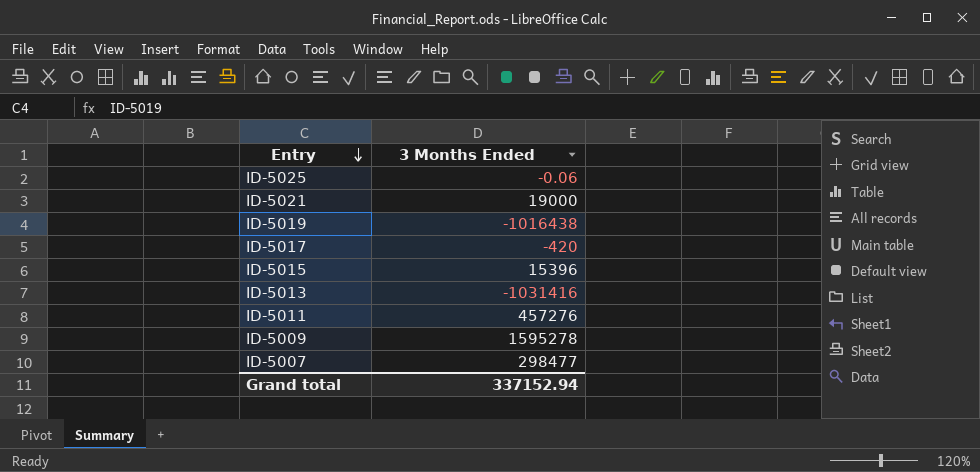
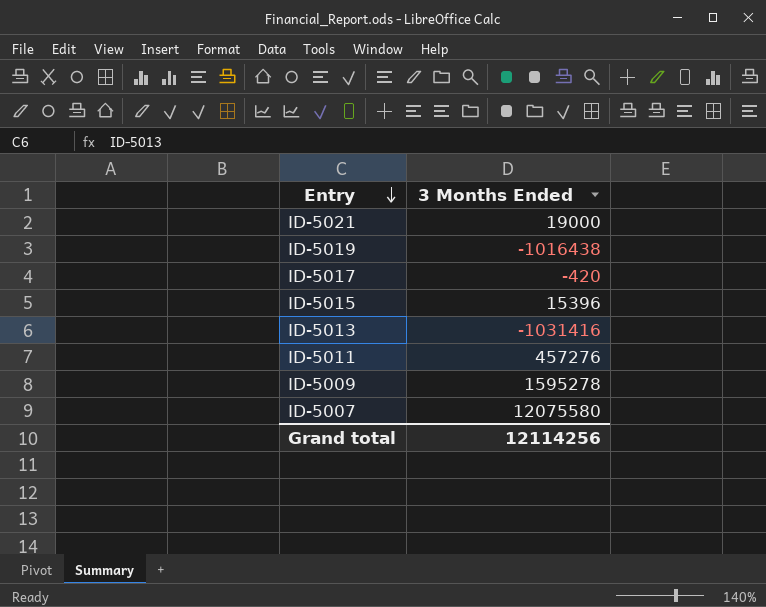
row ID-5025: -0.06 -> none
ID-5007 | 3 Months Ended: 298477 -> 12075580
Grand total | 3 Months Ended: 337152.94 -> 12114256

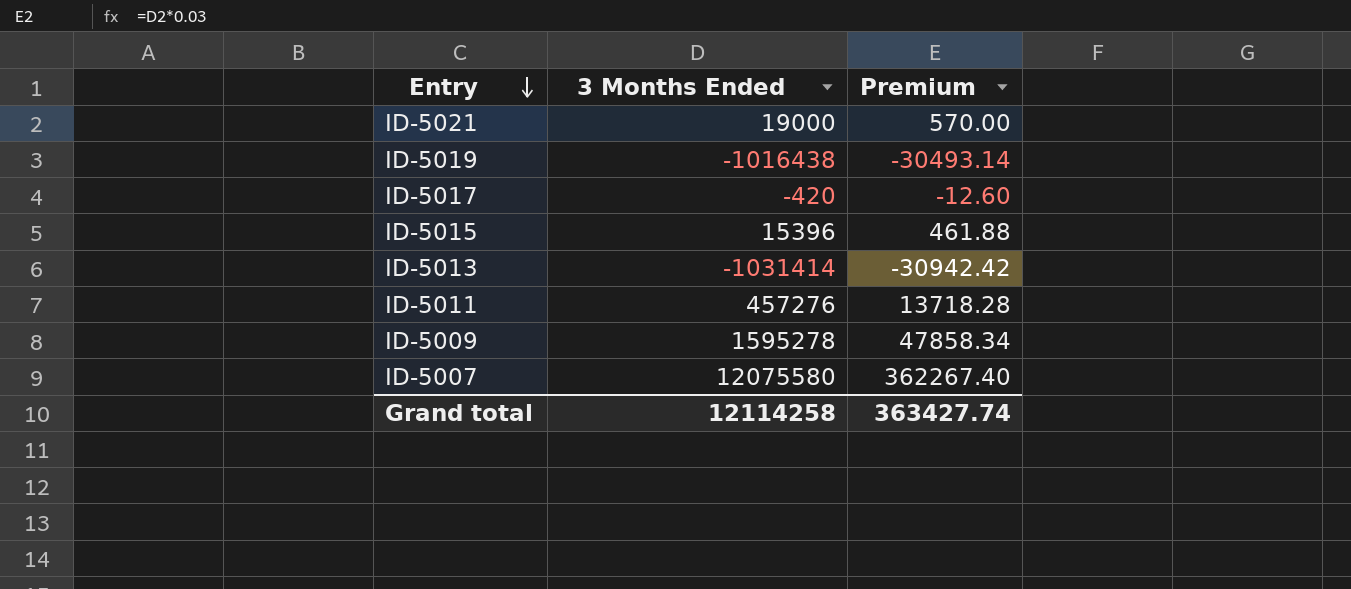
column Premium | formula: none -> [3 Months Ended] * 0.03
ID-5013 | 3 Months Ended: -1031416 -> -1031414
Grand total | 3 Months Ended: 12114256 -> 12114258

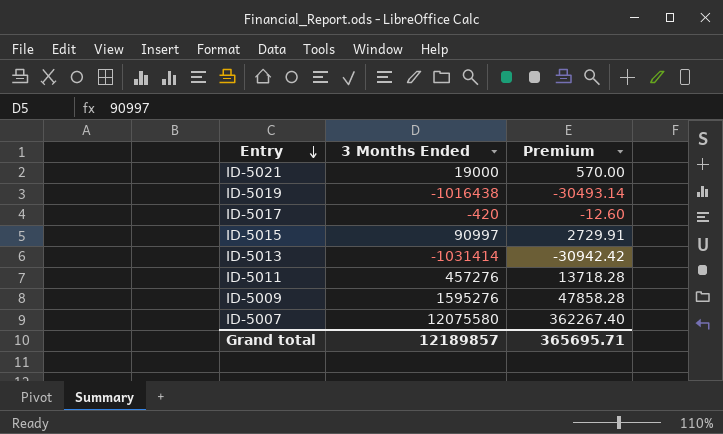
ID-5015 | 3 Months Ended: 15396 -> 90997
ID-5015 | Premium: 461.88 -> 2729.91
ID-5009 | 3 Months Ended: 1595278 -> 1595276
ID-5009 | Premium: 47858.34 -> 47858.28
Grand total | 3 Months Ended: 12114258 -> 12189857
Grand total | Premium: 363427.74 -> 365695.71

